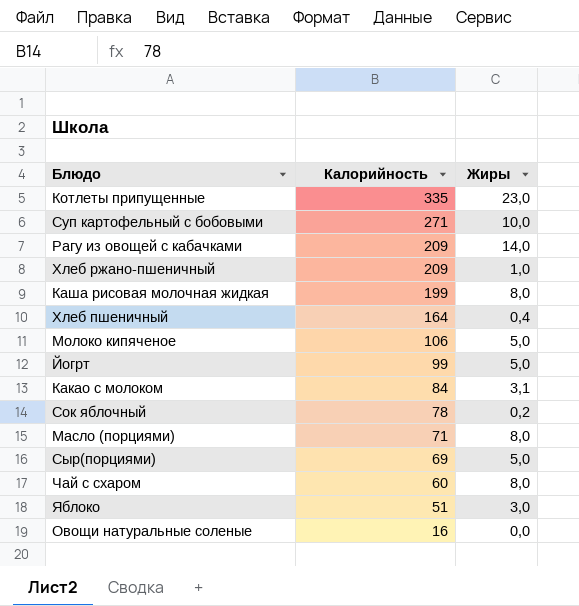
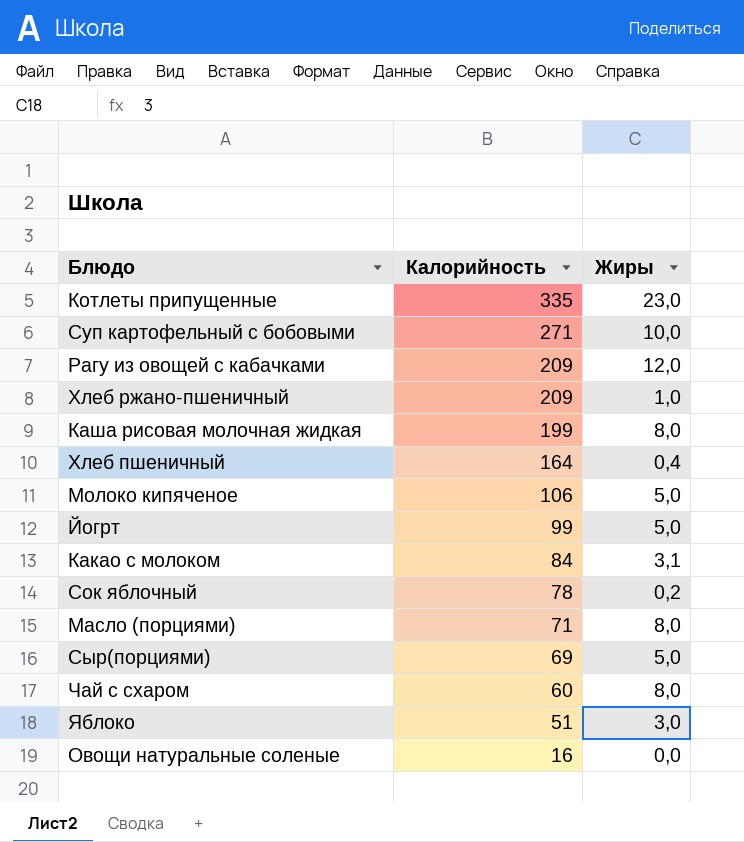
Рагу из овощей с кабачками | Жиры: 14,0 -> 12,0

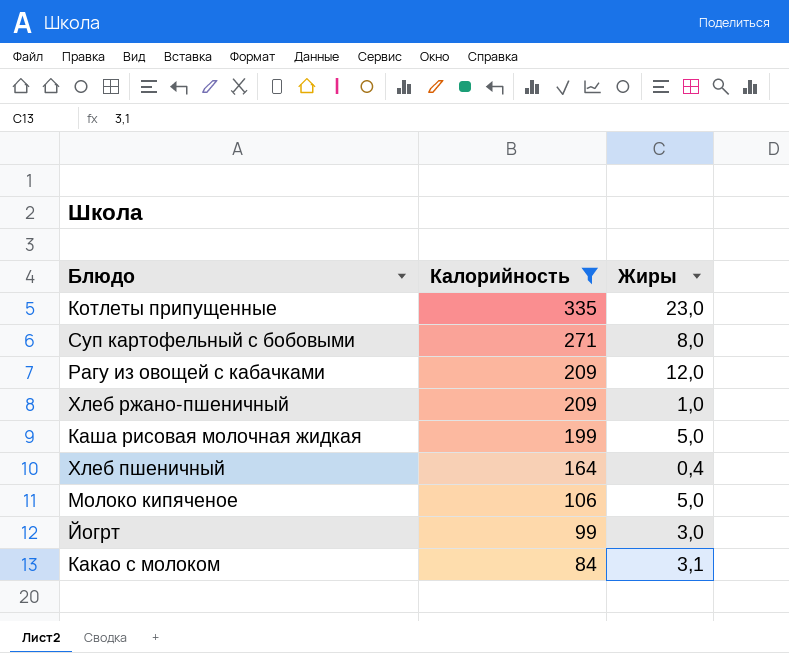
filter: none -> Калорийность >= 84
Суп картофельный с бобовыми | Жиры: 10,0 -> 8,0
Каша рисовая молочная жидкая | Жиры: 8,0 -> 5,0
Йогрт | Жиры: 5,0 -> 3,0

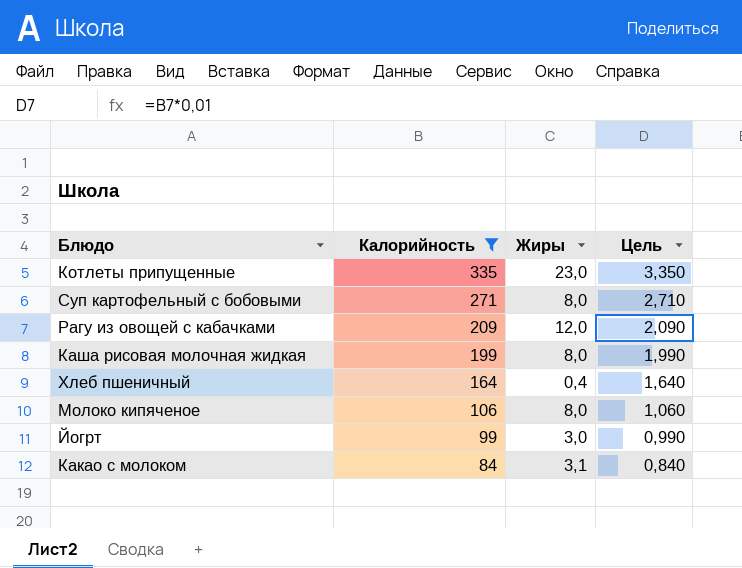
column Цель | formula: none -> [Калорийность] * 0,01
row Хлеб ржано-пшеничный: 209 | 1,0 -> none
Каша рисовая молочная жидкая | Жиры: 5,0 -> 8,0
Молоко кипяченое | Жиры: 5,0 -> 8,0

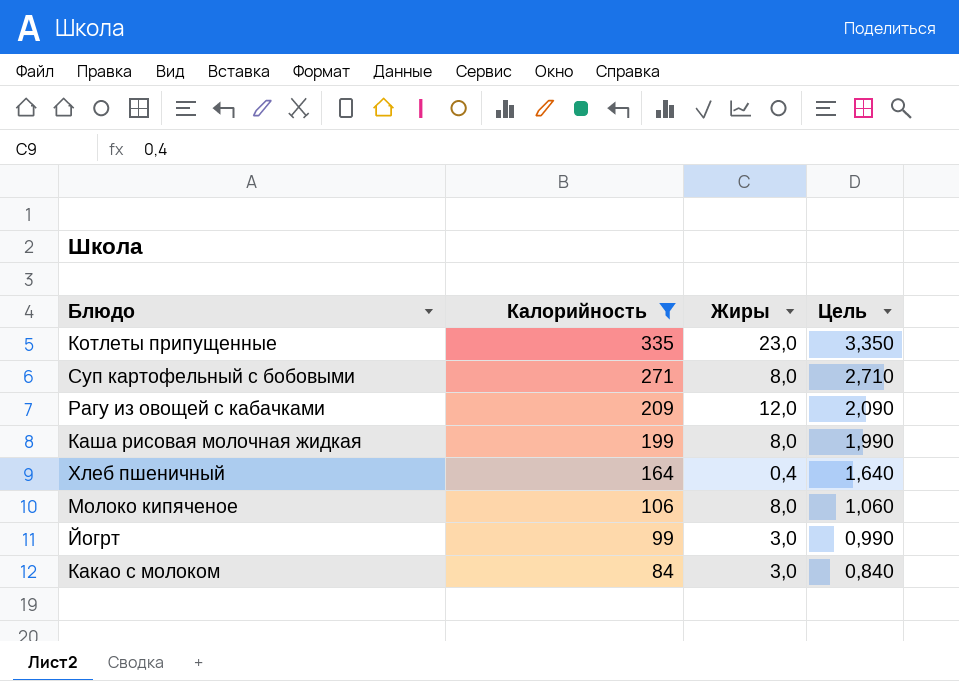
Какао с молоком | Жиры: 3,1 -> 3,0

